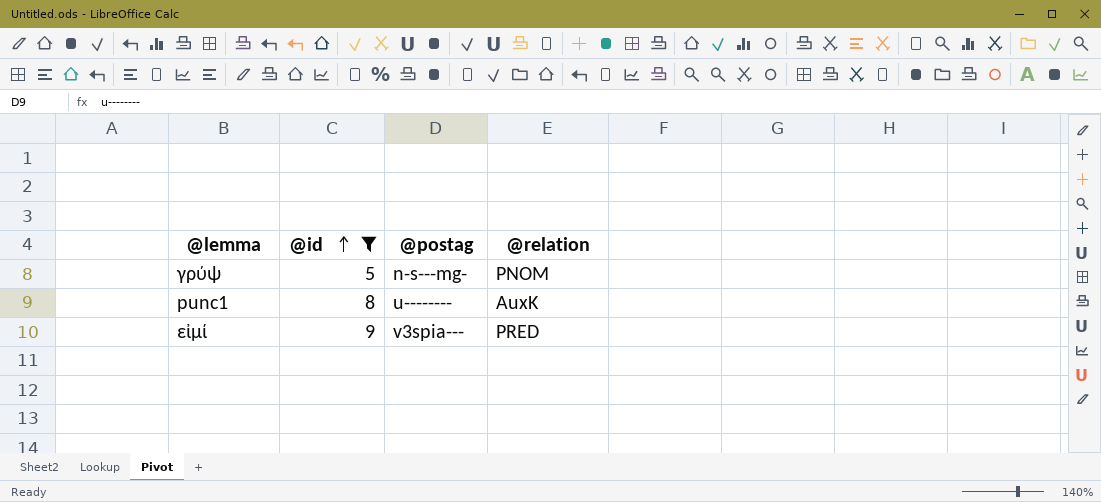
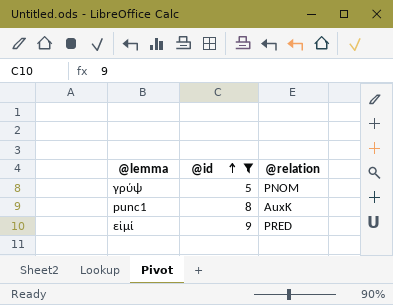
column @postag | position: 3 -> none

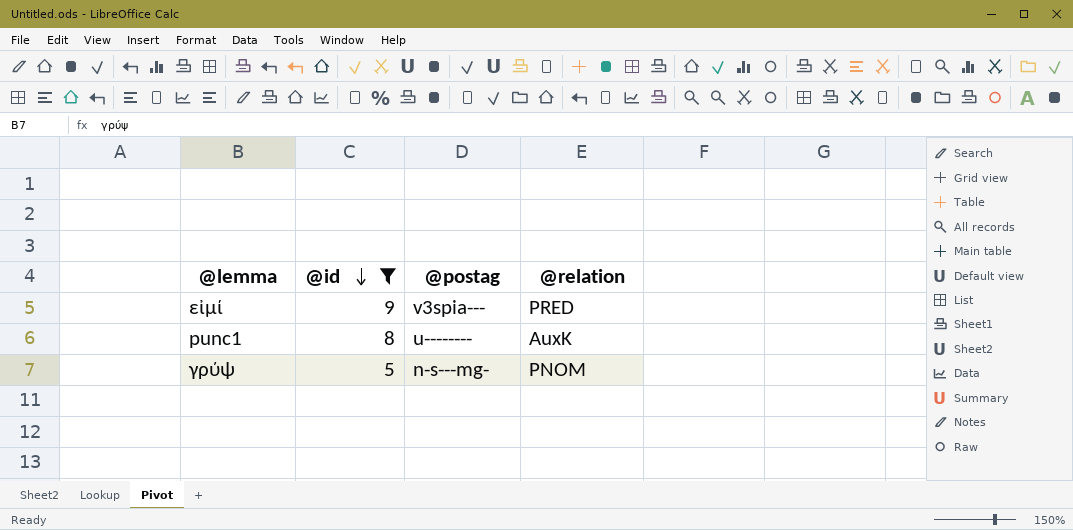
row order: @id ascending -> @id descending
column @postag | position: none -> 3

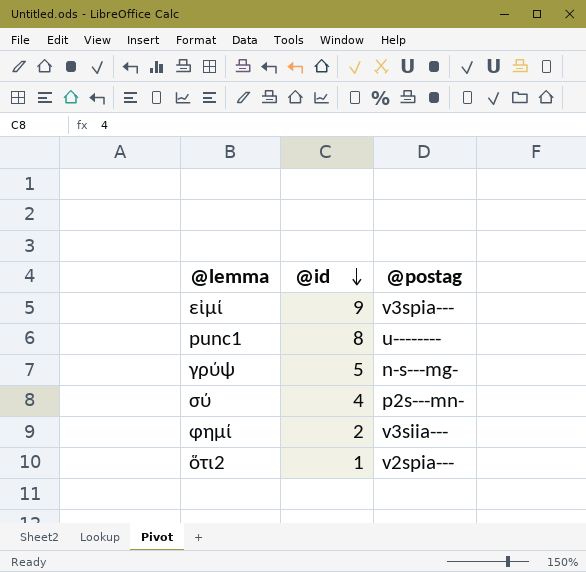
filter: @id >= 5 -> none
column @relation | position: 4 -> none

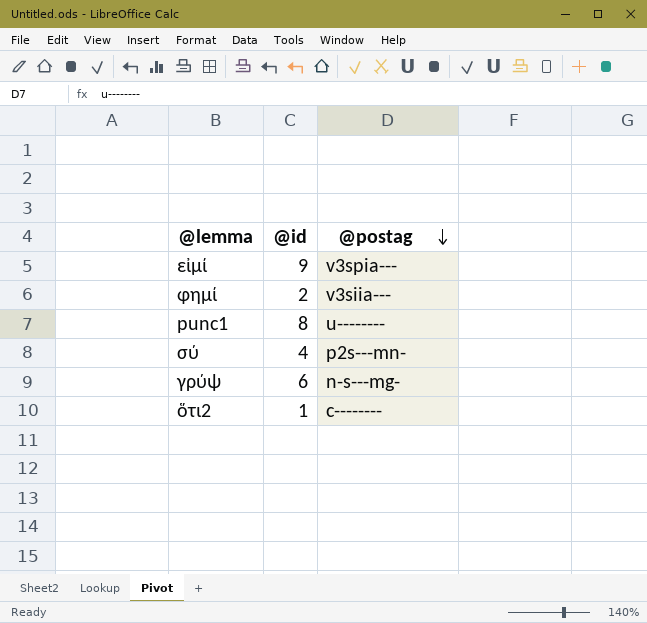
row order: @id descending -> @postag descending
γρύψ | @id: 5 -> 6
ὅτι2 | @postag: v2spia--- -> c--------

